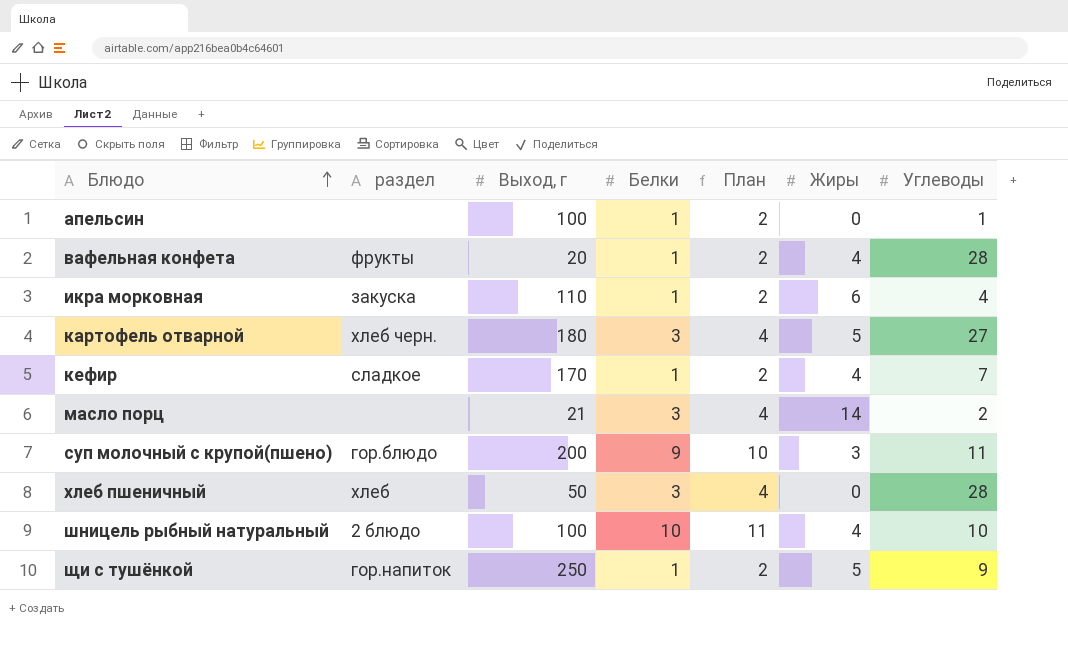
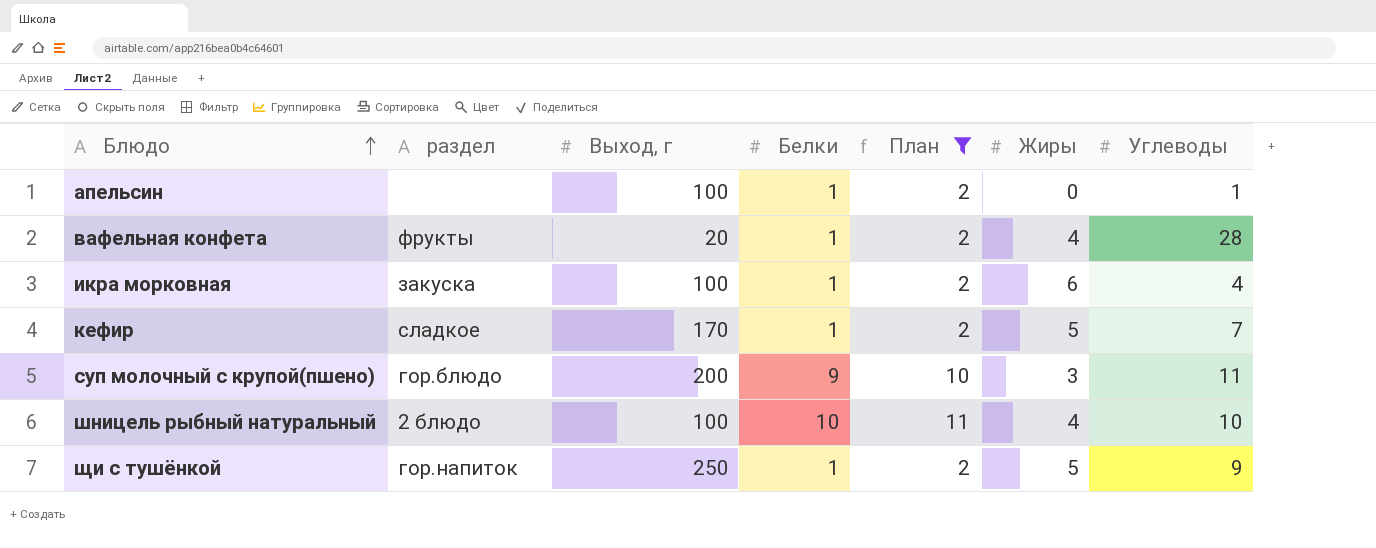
filter: none -> План != 4
икра морковная | Выход, г: 110 -> 100
кефир | Жиры: 4 -> 5

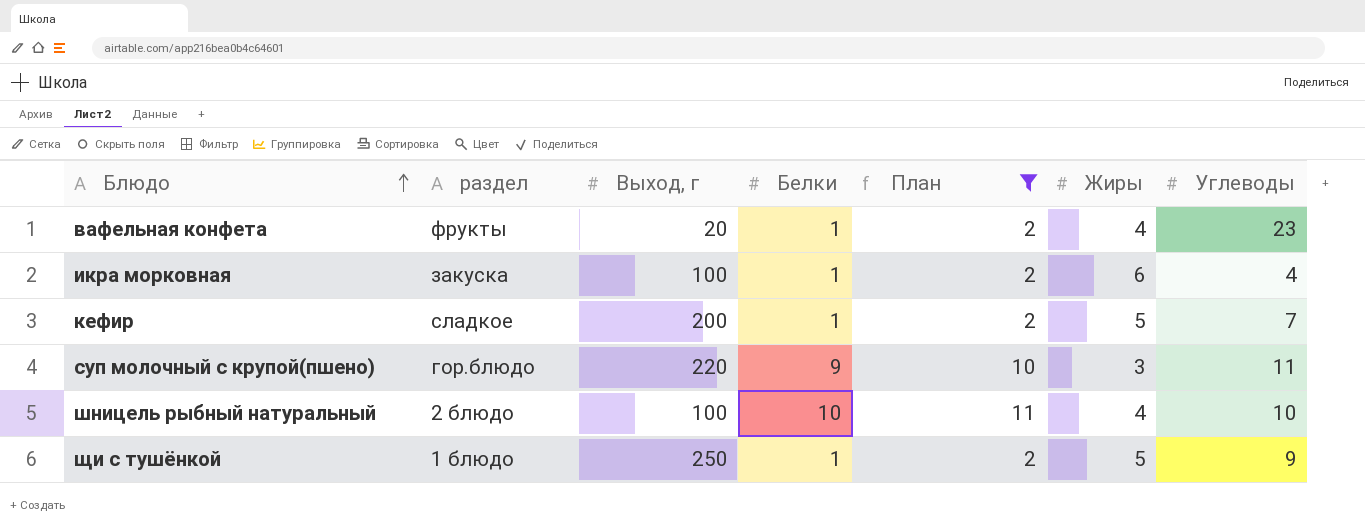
row апельсин: none | 100 | 1 | 2 | 0 | 1 -> none
вафельная конфета | Углеводы: 28 -> 23
кефир | Выход, г: 170 -> 200
суп молочный с крупой(пшено) | Выход, г: 200 -> 220
щи с тушёнкой | раздел: гор.напиток -> 1 блюдо

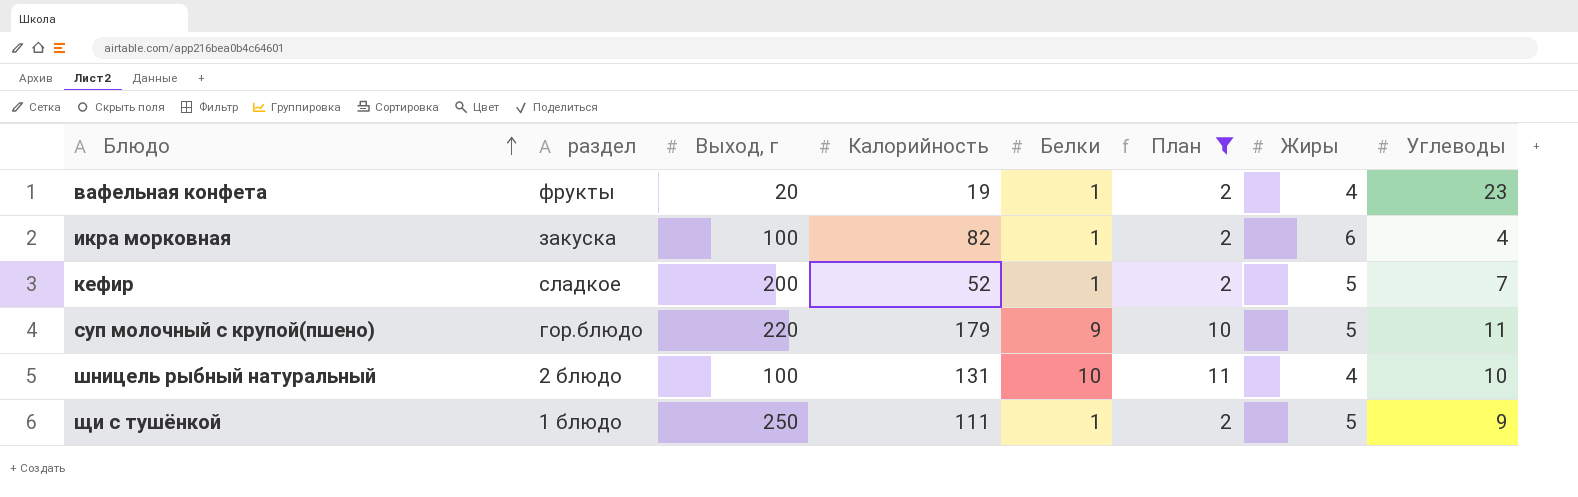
column Калорийность | position: none -> 4
суп молочный с крупой(пшено) | Жиры: 3 -> 5

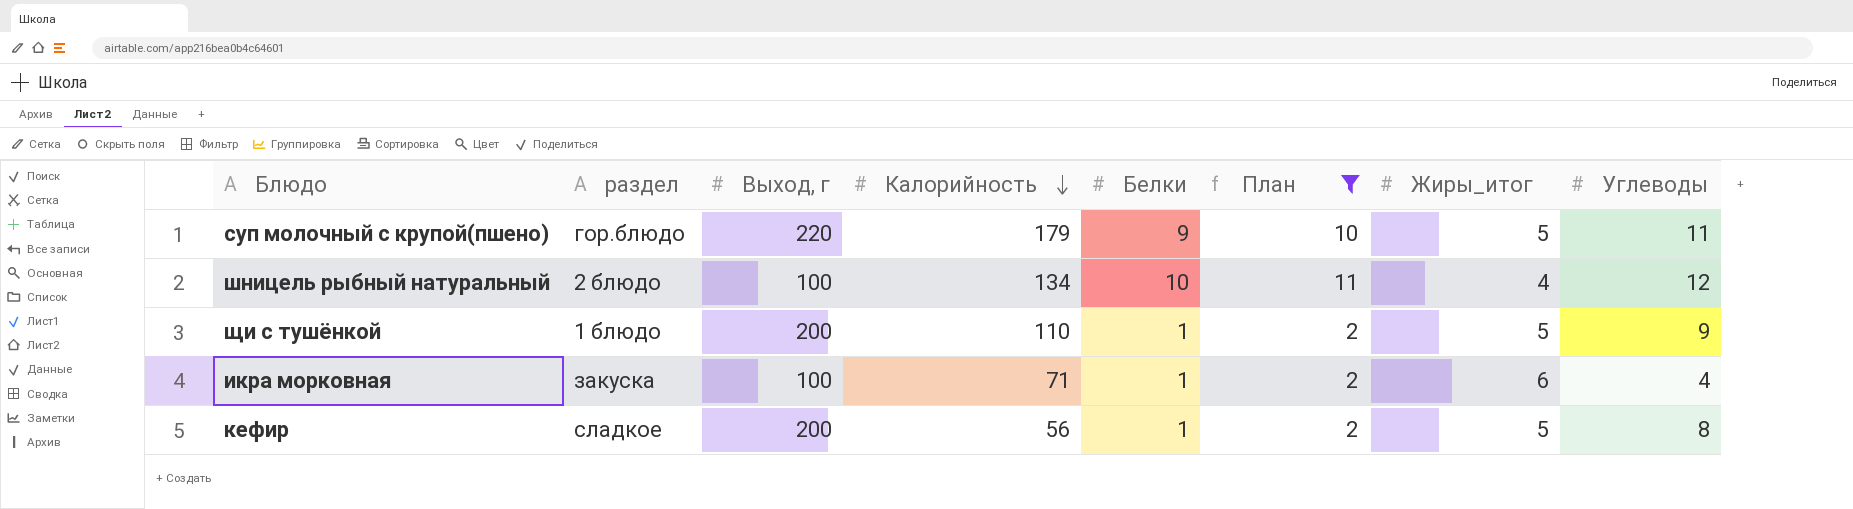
row order: Блюдо ascending -> Калорийность descending
column name: Жиры -> Жиры_итог
row вафельная конфета: фрукты | 20 | 19 | 1 | 2 | 4 | 23 -> none
шницель рыбный натуральный | Калорийность: 131 -> 134
шницель рыбный натуральный | Углеводы: 10 -> 12
щи с тушёнкой | Выход, г: 250 -> 200
щи с тушёнкой | Калорийность: 111 -> 110
икра морковная | Калорийность: 82 -> 71
кефир | Калорийность: 52 -> 56
кефир | Углеводы: 7 -> 8

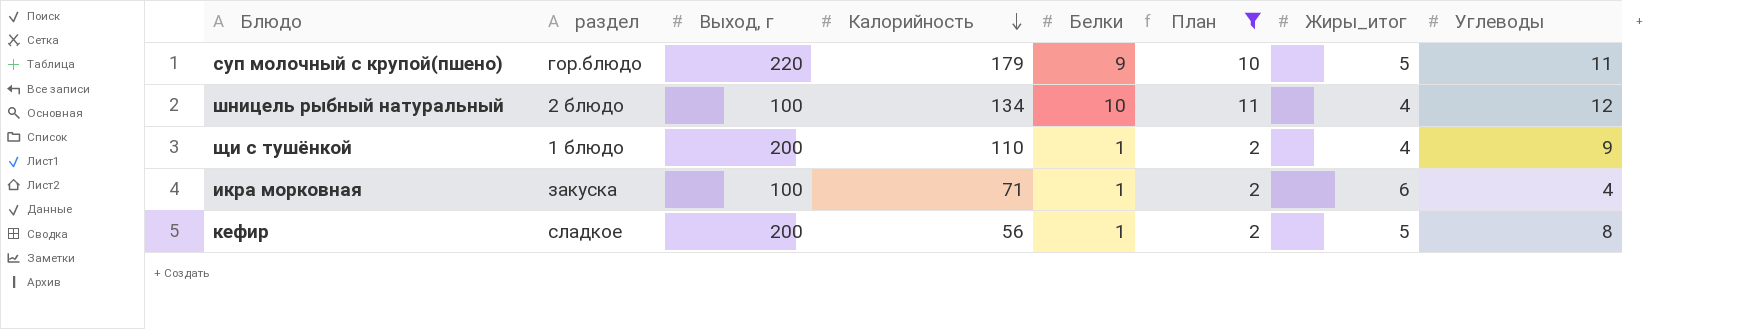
щи с тушёнкой | Жиры_итог: 5 -> 4

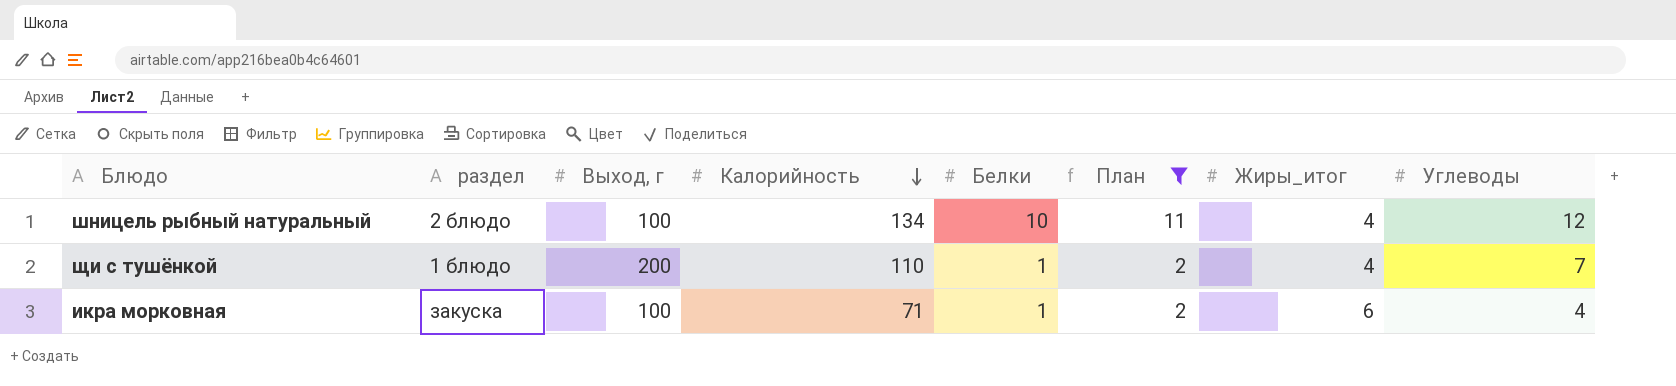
row суп молочный с крупой(пшено): гор.блюдо | 220 | 179 | 9 | 10 | 5 | 11 -> none
row кефир: сладкое | 200 | 56 | 1 | 2 | 5 | 8 -> none
щи с тушёнкой | Углеводы: 9 -> 7

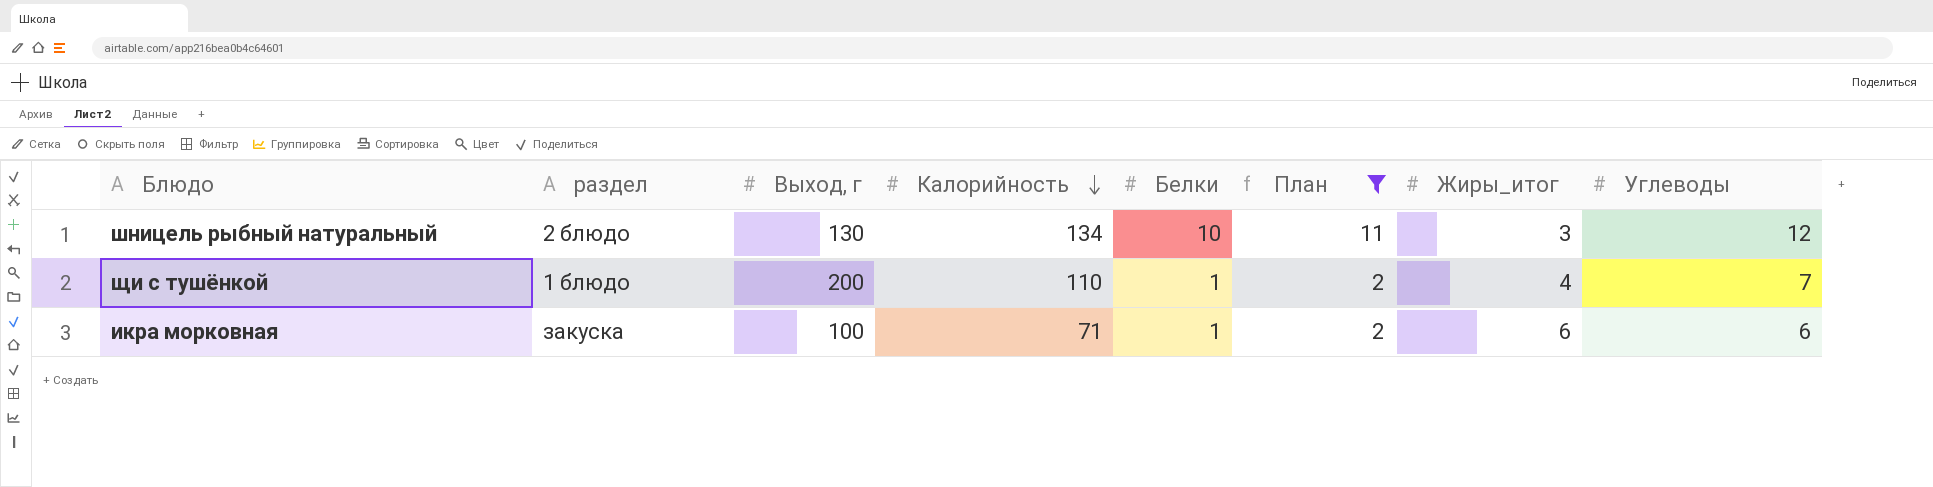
шницель рыбный натуральный | Выход, г: 100 -> 130
шницель рыбный натуральный | Жиры_итог: 4 -> 3
икра морковная | Углеводы: 4 -> 6

